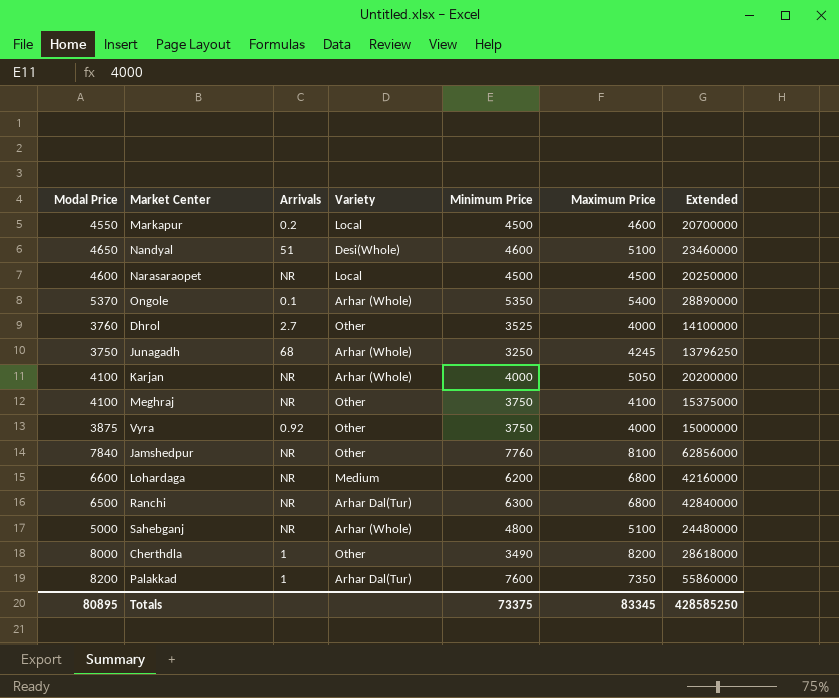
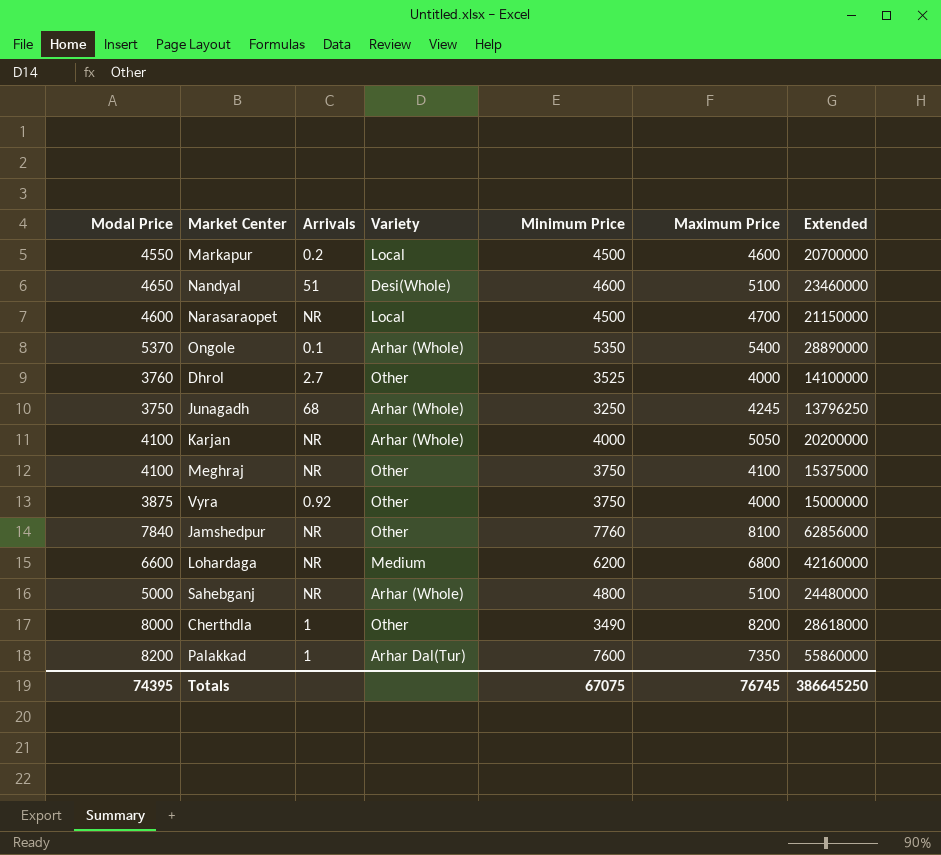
row Ranchi: 6500 | NR | Arhar Dal(Tur) | 6300 | 6800 | 42840000 -> none
Narasaraopet | Maximum Price: 4500 -> 4700
Narasaraopet | Extended: 20250000 -> 21150000
Totals | Modal Price: 80895 -> 74395
Totals | Minimum Price: 73375 -> 67075
Totals | Maximum Price: 83345 -> 76745
Totals | Extended: 428585250 -> 386645250

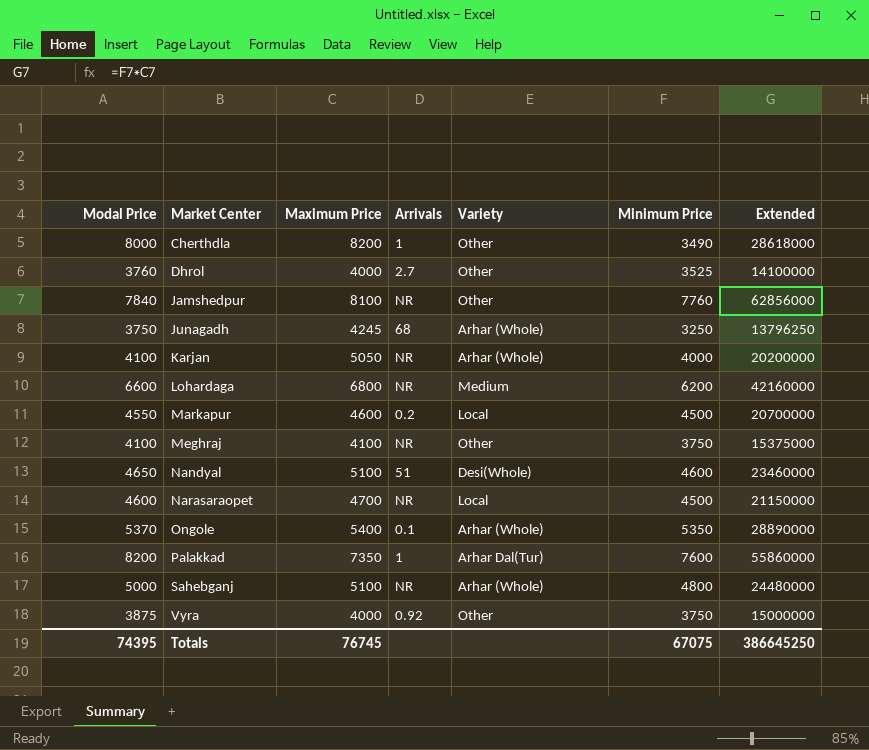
row order: none -> Market Center ascending
column Maximum Price | position: 6 -> 3

